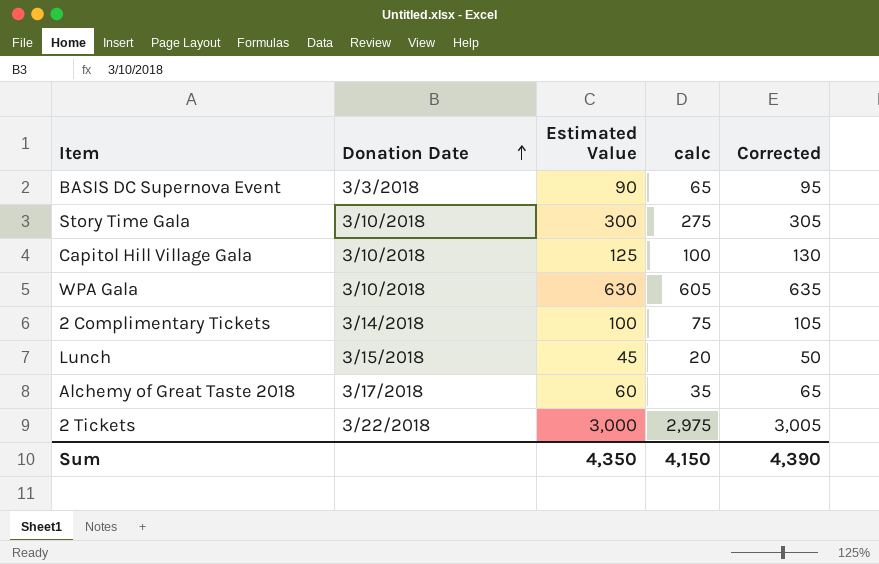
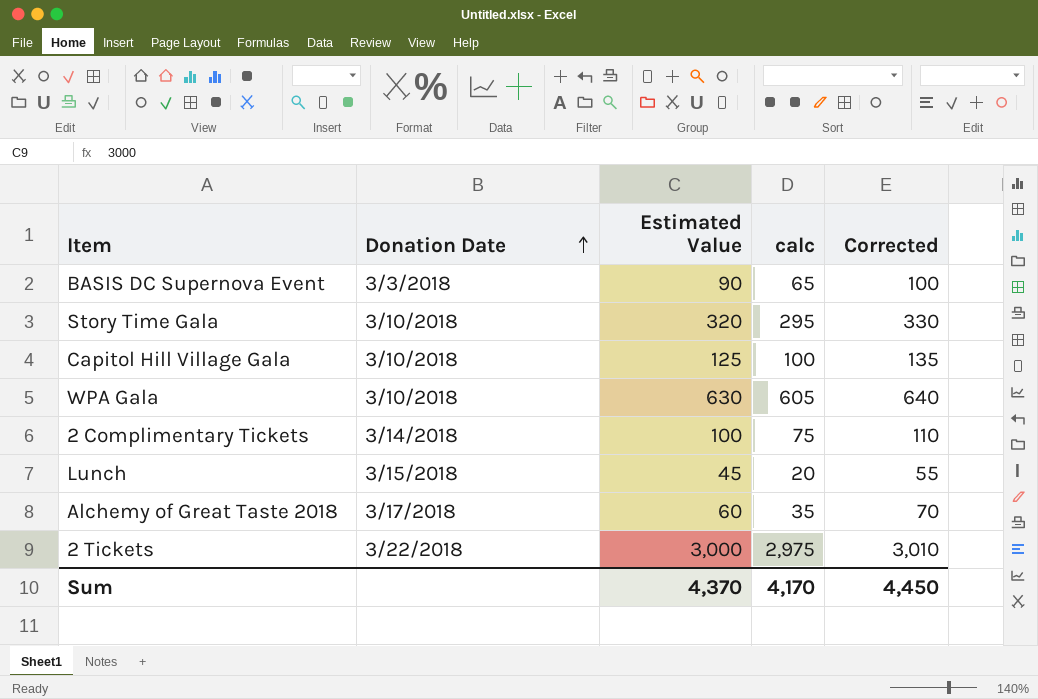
column Corrected | formula: [Estimated Value] + 5 -> [Estimated Value] + 10
Story Time Gala | Estimated Value: 300 -> 320
Story Time Gala | calc: 275 -> 295
Sum | Estimated Value: 4,350 -> 4,370
Sum | calc: 4,150 -> 4,170
Sum | Corrected: 4,390 -> 4,450

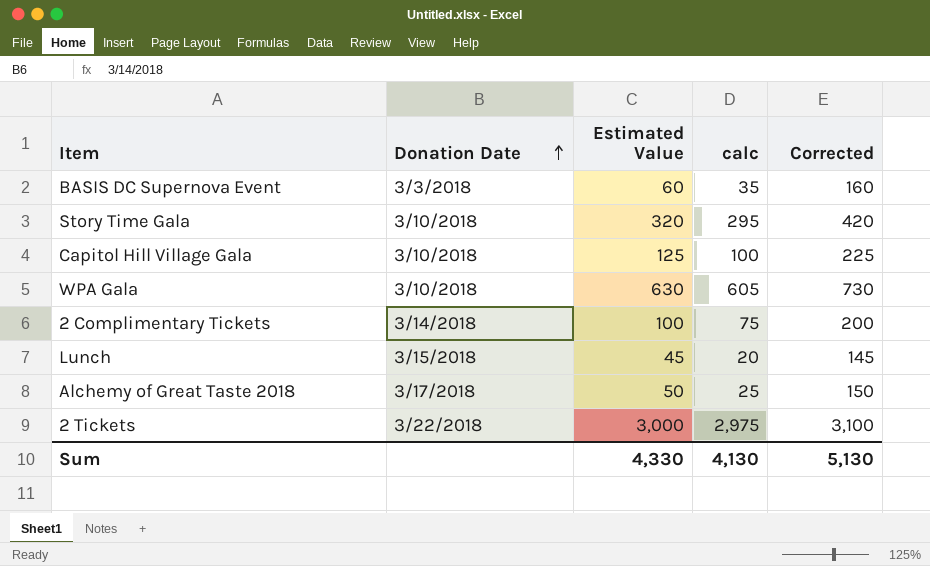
column Corrected | formula: [Estimated Value] + 10 -> [Estimated Value] + 100
BASIS DC Supernova Event | Estimated Value: 90 -> 60
BASIS DC Supernova Event | calc: 65 -> 35
Alchemy of Great Taste 2018 | Estimated Value: 60 -> 50
Alchemy of Great Taste 2018 | calc: 35 -> 25
Sum | Estimated Value: 4,370 -> 4,330
Sum | calc: 4,170 -> 4,130
Sum | Corrected: 4,450 -> 5,130

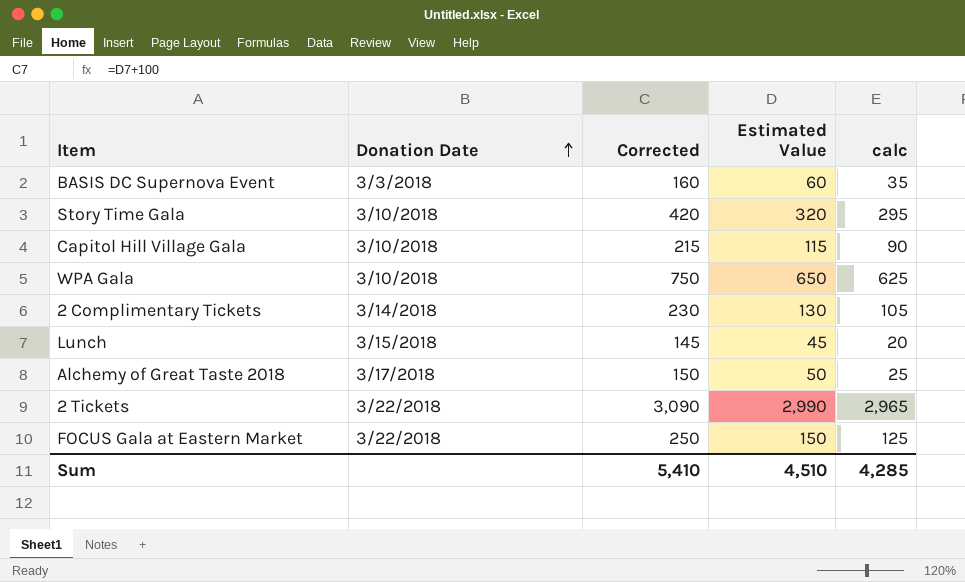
column Corrected | position: 5 -> 3
Capitol Hill Village Gala | Corrected: 225 -> 215
Capitol Hill Village Gala | Estimated Value: 125 -> 115
Capitol Hill Village Gala | calc: 100 -> 90
WPA Gala | Corrected: 730 -> 750
WPA Gala | Estimated Value: 630 -> 650
WPA Gala | calc: 605 -> 625
2 Complimentary Tickets | Corrected: 200 -> 230
2 Complimentary Tickets | Estimated Value: 100 -> 130
2 Complimentary Tickets | calc: 75 -> 105
2 Tickets | Corrected: 3,100 -> 3,090
2 Tickets | Estimated Value: 3,000 -> 2,990
2 Tickets | calc: 2,975 -> 2,965
row FOCUS Gala at Eastern Market: none -> 3/22/2018 | 250 | 150 | 125
Sum | Corrected: 5,130 -> 5,410
Sum | Estimated Value: 4,330 -> 4,510
Sum | calc: 4,130 -> 4,285

